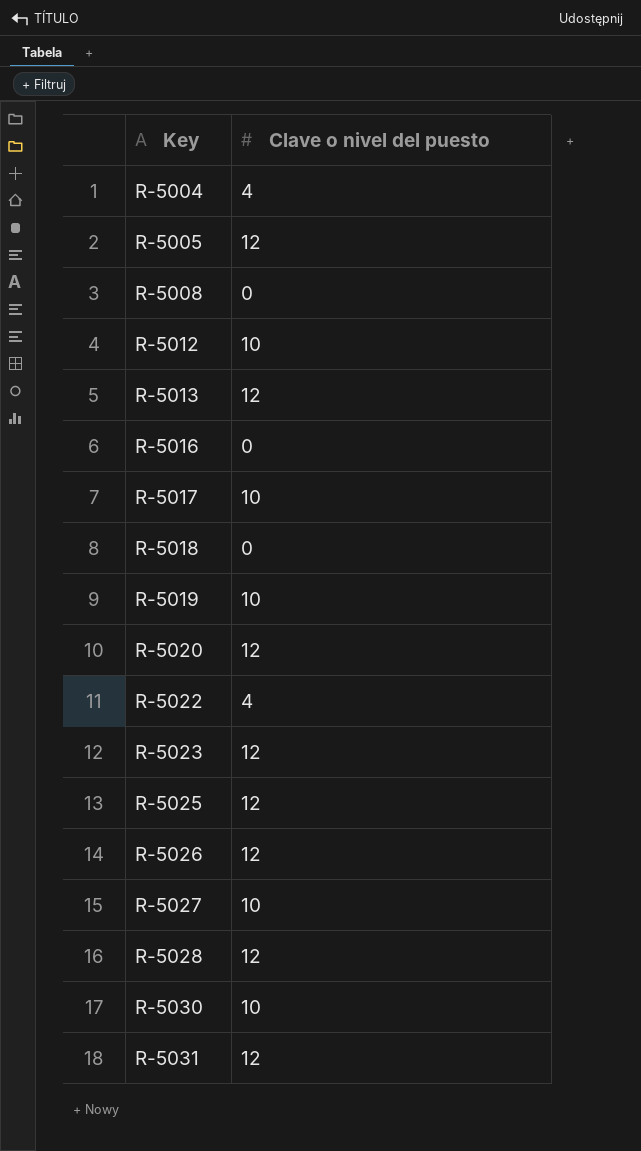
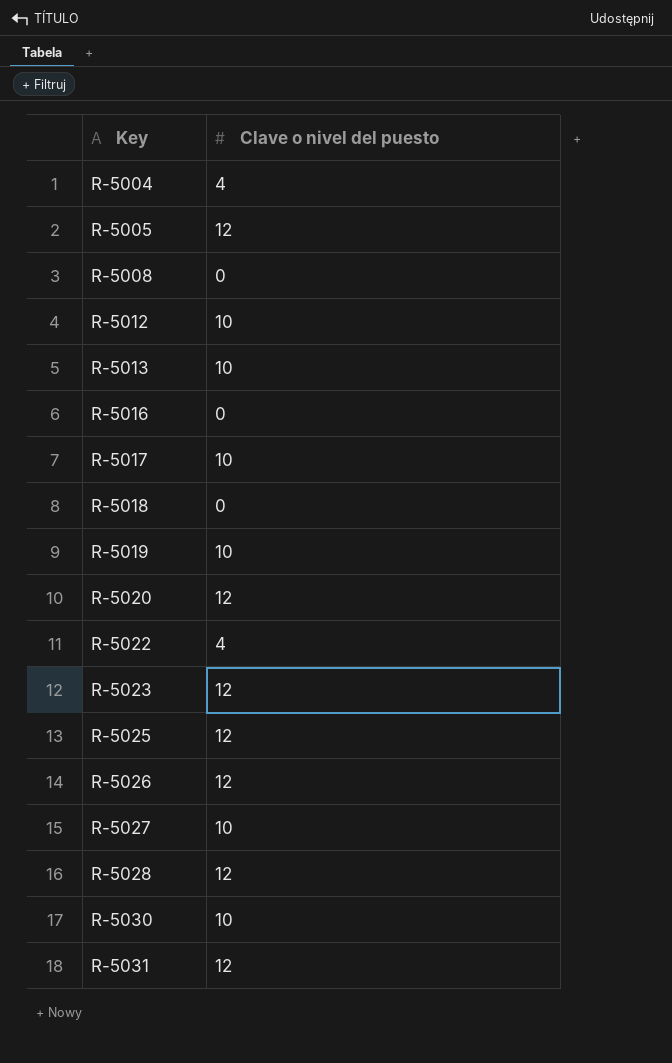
R-5013 | Clave o nivel del puesto: 12 -> 10

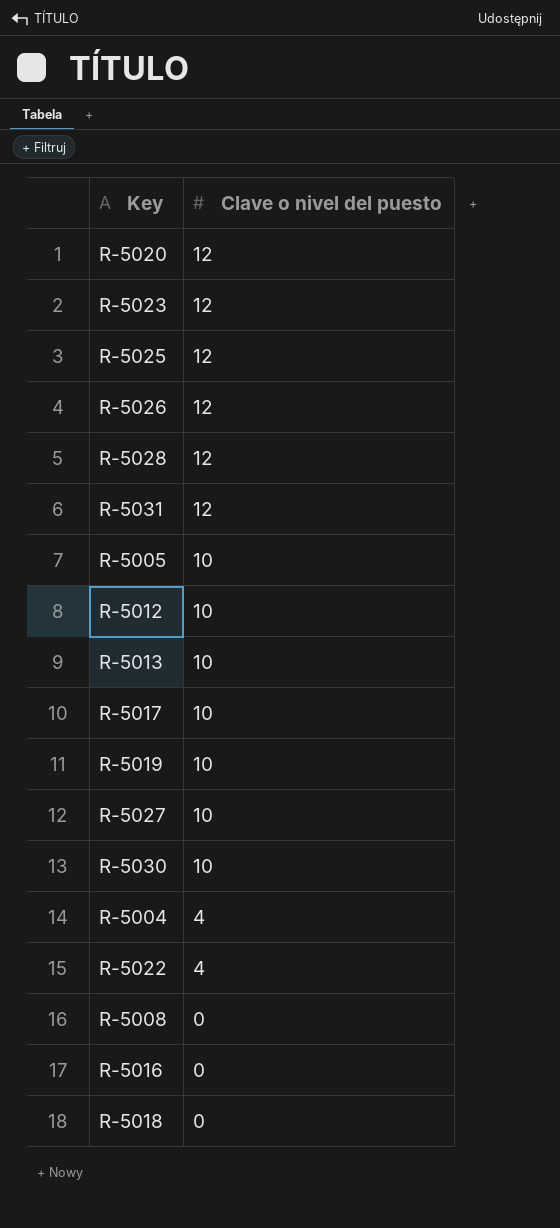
row order: Key ascending -> Clave o nivel del puesto descending
R-5005 | Clave o nivel del puesto: 12 -> 10

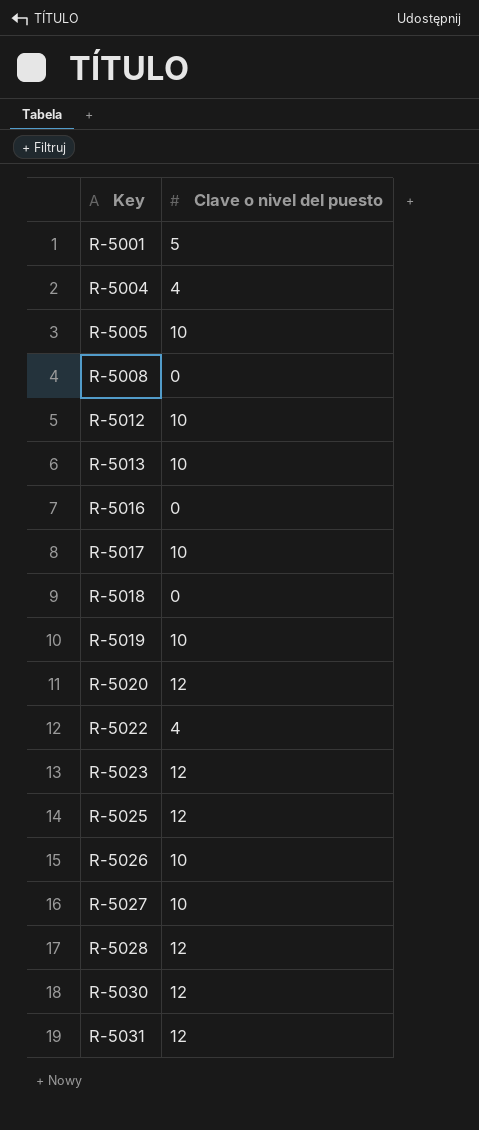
row order: Clave o nivel del puesto descending -> Key ascending
row R-5001: none -> 5
R-5026 | Clave o nivel del puesto: 12 -> 10
R-5030 | Clave o nivel del puesto: 10 -> 12

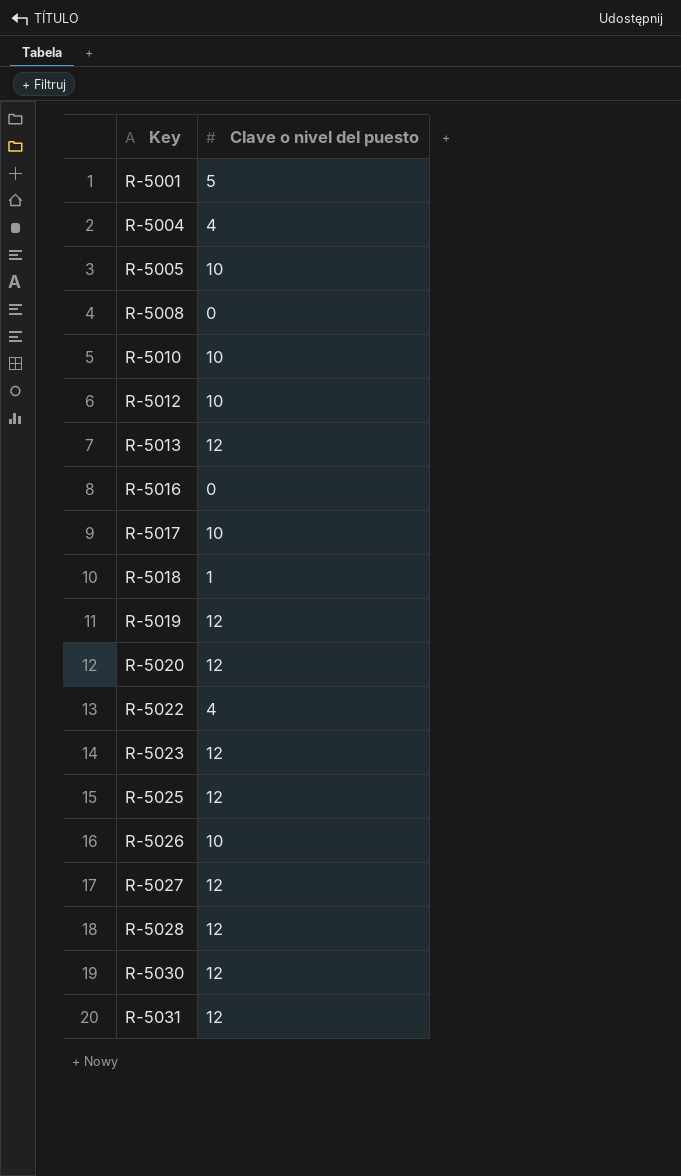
row R-5010: none -> 10
R-5013 | Clave o nivel del puesto: 10 -> 12
R-5018 | Clave o nivel del puesto: 0 -> 1
R-5019 | Clave o nivel del puesto: 10 -> 12
R-5027 | Clave o nivel del puesto: 10 -> 12

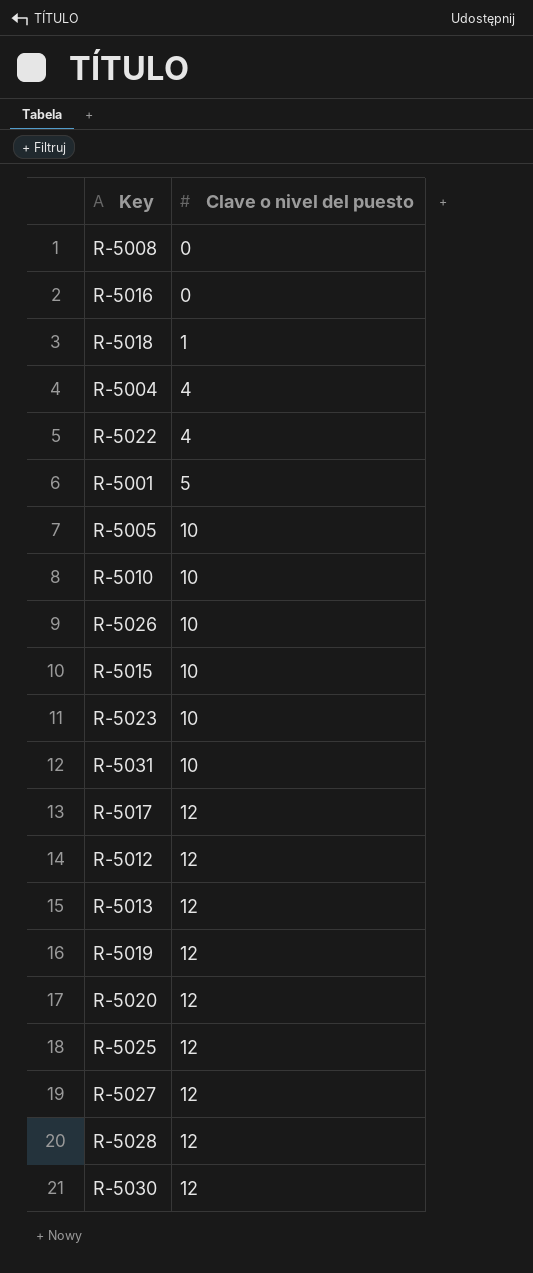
row order: Key ascending -> Clave o nivel del puesto ascending
row R-5015: none -> 10
R-5023 | Clave o nivel del puesto: 12 -> 10
R-5031 | Clave o nivel del puesto: 12 -> 10
R-5017 | Clave o nivel del puesto: 10 -> 12
R-5012 | Clave o nivel del puesto: 10 -> 12

